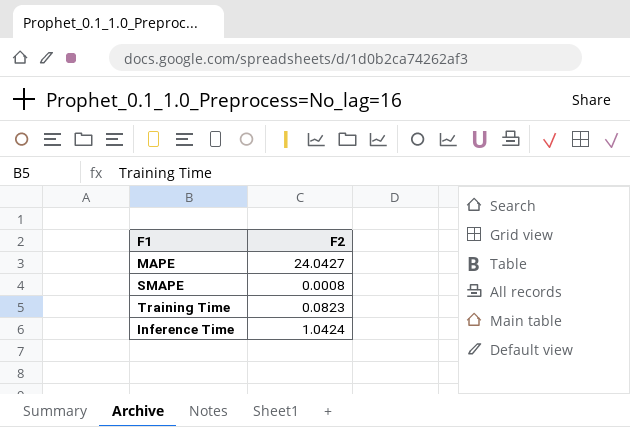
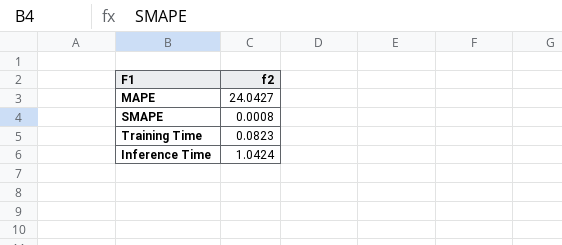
column name: F2 -> f2

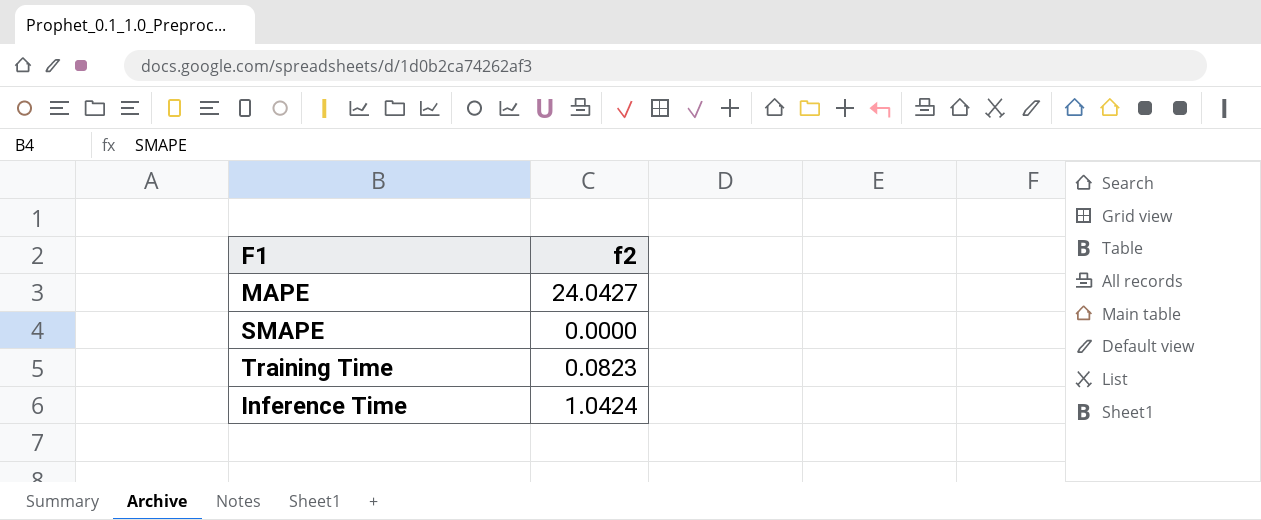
SMAPE | f2: 0.0008 -> 0.0000

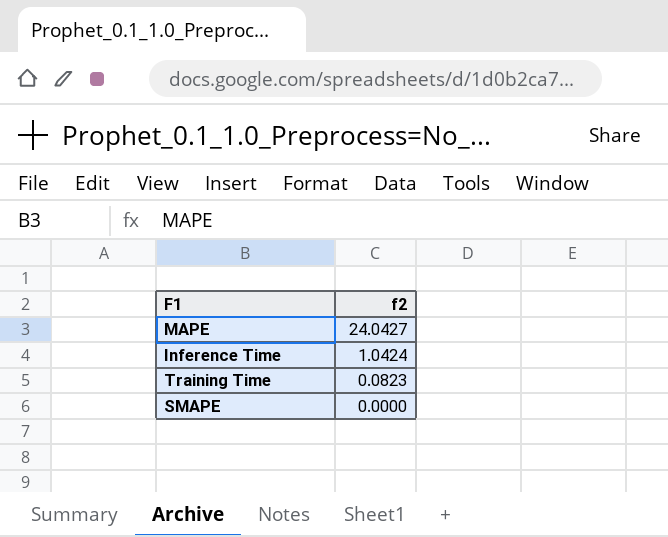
row order: none -> f2 descending

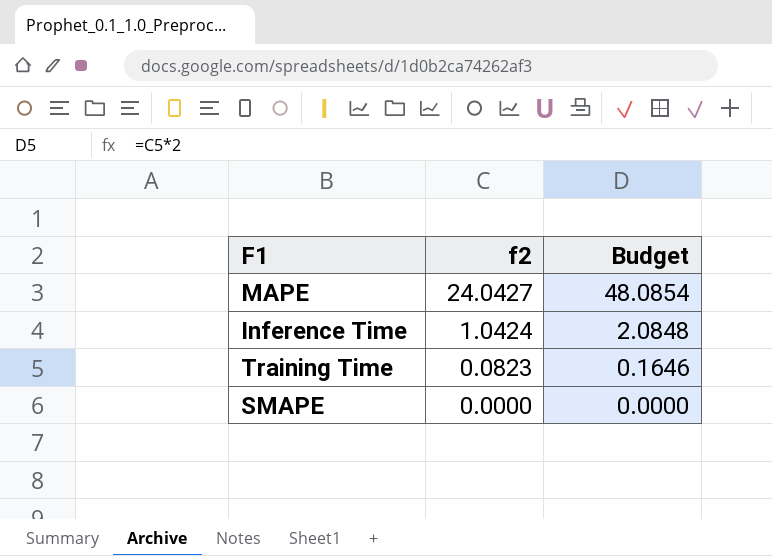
column Budget | formula: none -> [f2] * 2

